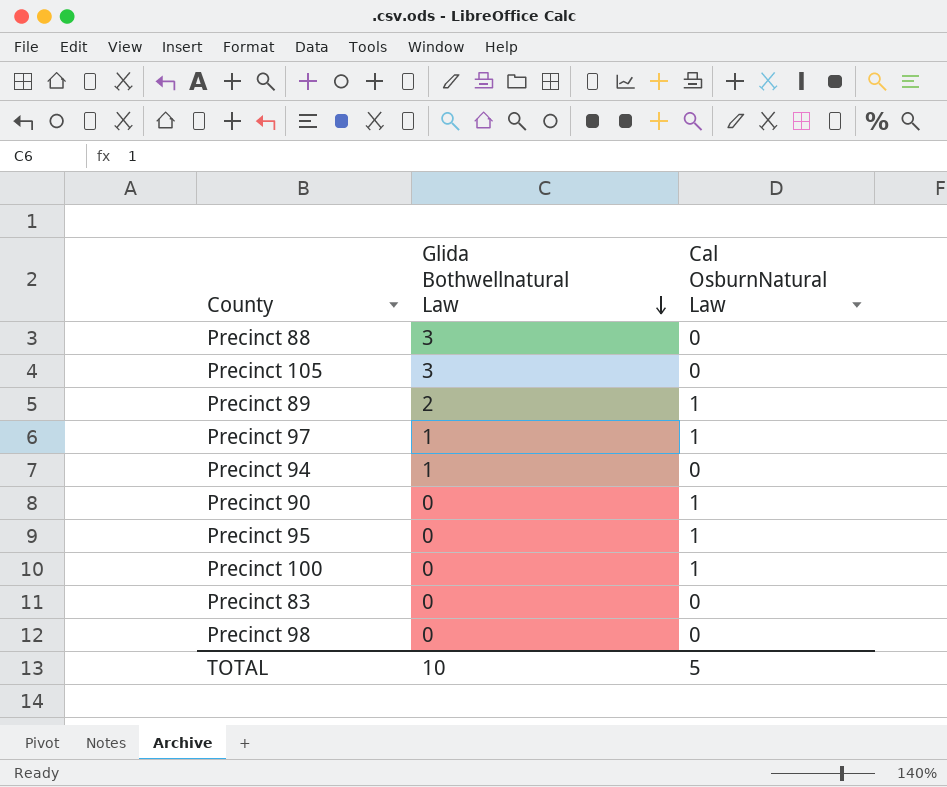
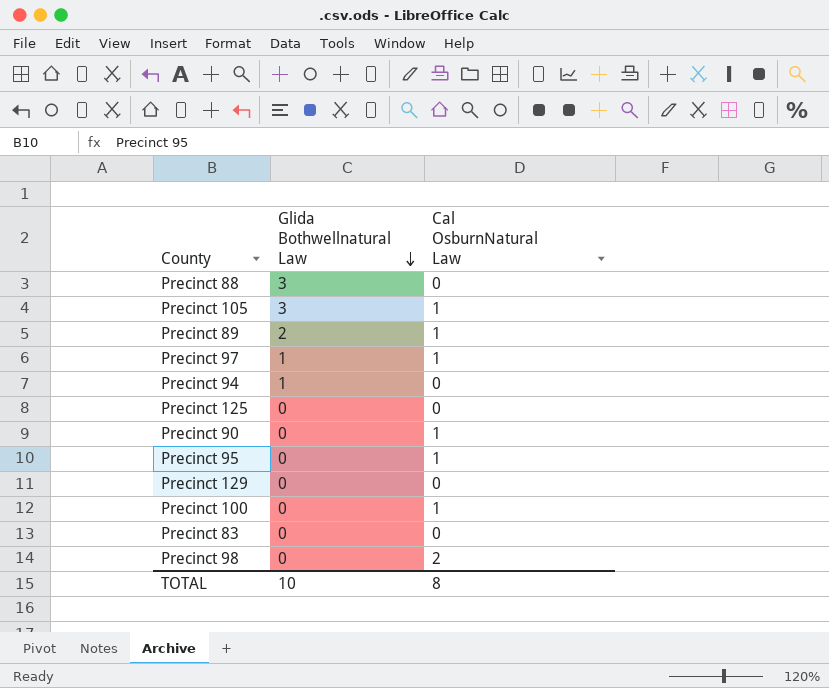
Precinct 105 | Cal OsburnNatural Law: 0 -> 1
row Precinct 125: none -> 0 | 0
row Precinct 129: none -> 0 | 0
Precinct 98 | Cal OsburnNatural Law: 0 -> 2
TOTAL | Cal OsburnNatural Law: 5 -> 8

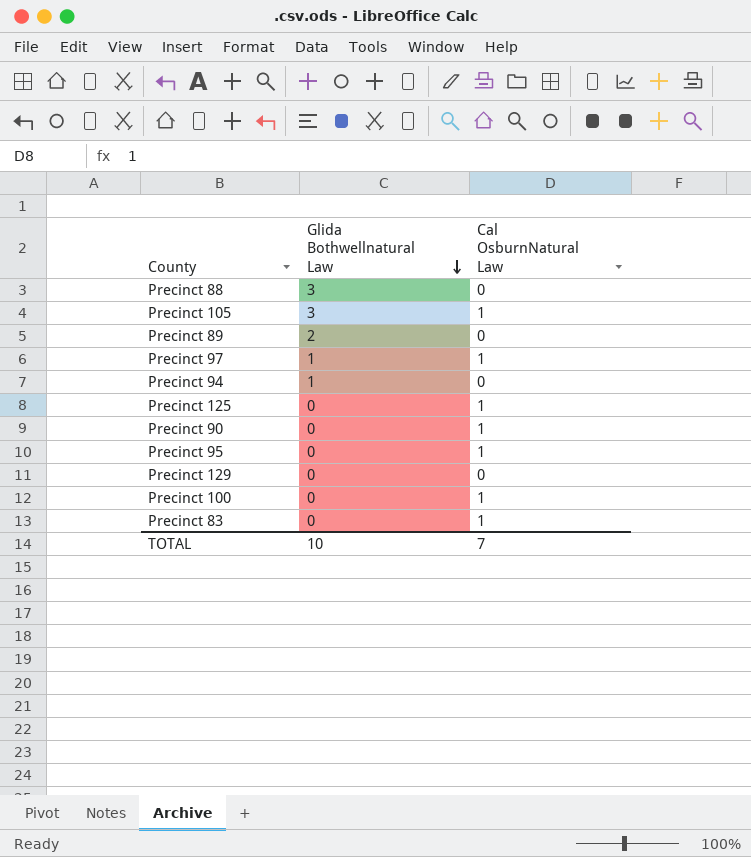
row Precinct 98: 0 | 2 -> none
Precinct 89 | Cal OsburnNatural Law: 1 -> 0
Precinct 125 | Cal OsburnNatural Law: 0 -> 1
Precinct 83 | Cal OsburnNatural Law: 0 -> 1
TOTAL | Cal OsburnNatural Law: 8 -> 7

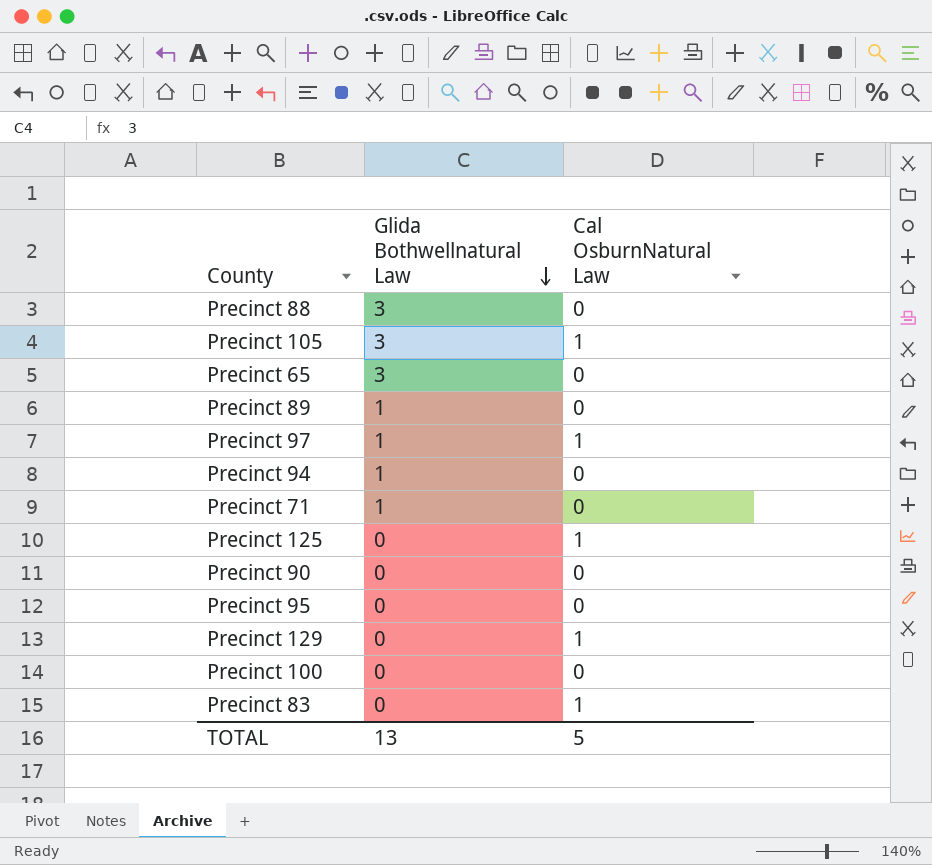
row Precinct 65: none -> 3 | 0
Precinct 89 | Glida Bothwellnatural Law: 2 -> 1
row Precinct 71: none -> 1 | 0
Precinct 90 | Cal OsburnNatural Law: 1 -> 0
Precinct 95 | Cal OsburnNatural Law: 1 -> 0
Precinct 129 | Cal OsburnNatural Law: 0 -> 1
Precinct 100 | Cal OsburnNatural Law: 1 -> 0
TOTAL | Glida Bothwellnatural Law: 10 -> 13
TOTAL | Cal OsburnNatural Law: 7 -> 5

